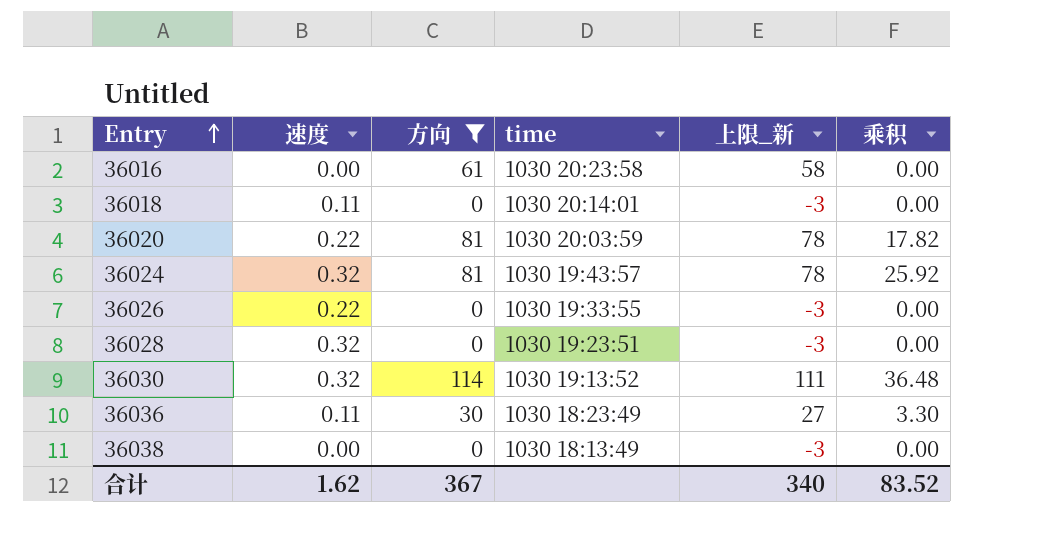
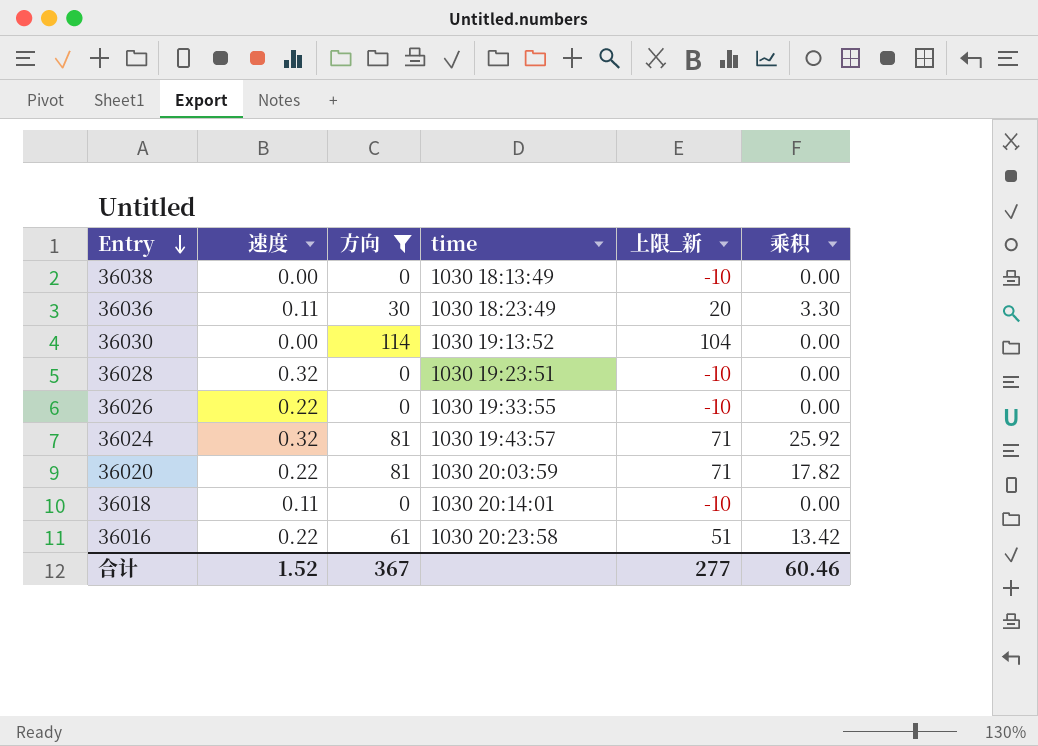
row order: Entry ascending -> Entry descending
column 上限_新 | formula: [方向] - 3 -> [方向] - 10
36030 | 速度: 0.32 -> 0.00
36030 | 乘积: 36.48 -> 0.00
36016 | 速度: 0.00 -> 0.22
36016 | 乘积: 0.00 -> 13.42
合计 | 速度: 1.62 -> 1.52
合计 | 上限_新: 340 -> 277
合计 | 乘积: 83.52 -> 60.46

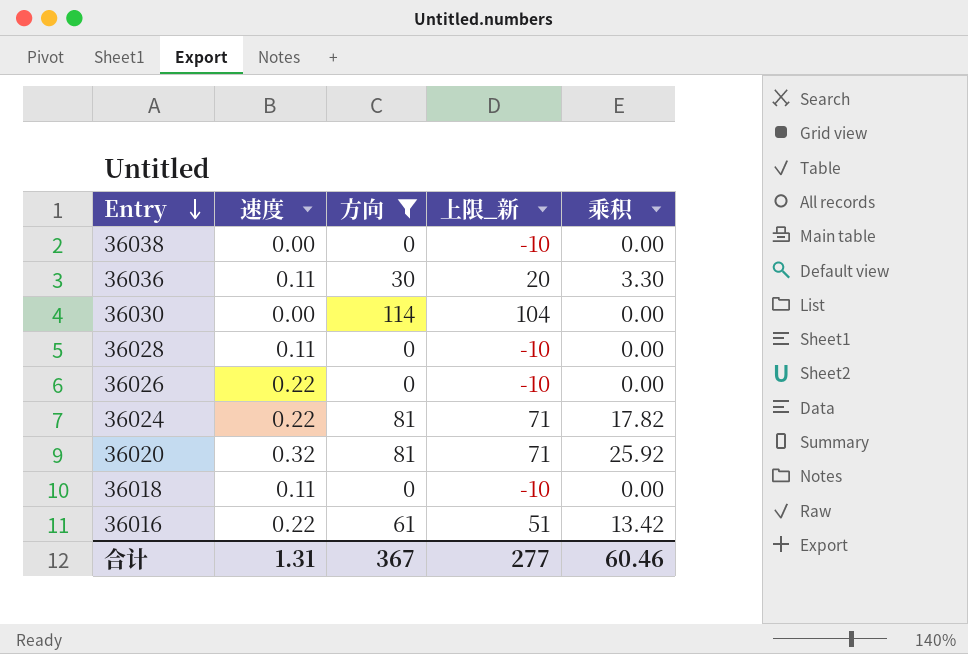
column time | position: 4 -> none
36028 | 速度: 0.32 -> 0.11
36024 | 速度: 0.32 -> 0.22
36024 | 乘积: 25.92 -> 17.82
36020 | 速度: 0.22 -> 0.32
36020 | 乘积: 17.82 -> 25.92
合计 | 速度: 1.52 -> 1.31

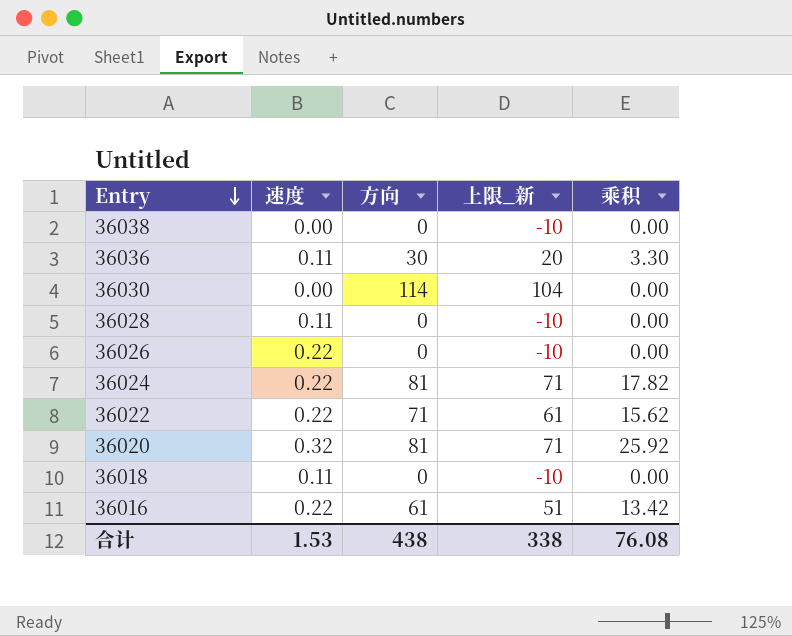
filter: 方向 != 71 -> none
合计 | 速度: 1.31 -> 1.53
合计 | 方向: 367 -> 438
合计 | 上限_新: 277 -> 338
合计 | 乘积: 60.46 -> 76.08

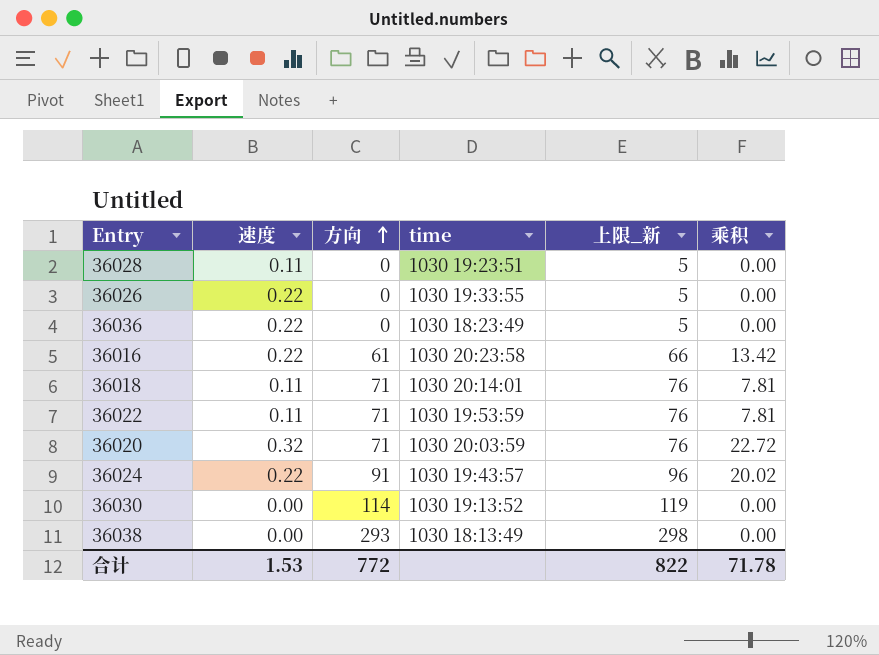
row order: Entry descending -> 方向 ascending
column time | position: none -> 4
column 上限_新 | formula: [方向] - 10 -> [方向] + 5
36036 | 速度: 0.11 -> 0.22
36036 | 方向: 30 -> 0
36036 | 乘积: 3.30 -> 0.00
36018 | 方向: 0 -> 71
36018 | 乘积: 0.00 -> 7.81
36022 | 速度: 0.22 -> 0.11
36022 | 乘积: 15.62 -> 7.81
36020 | 方向: 81 -> 71
36020 | 乘积: 25.92 -> 22.72
36024 | 方向: 81 -> 91
36024 | 乘积: 17.82 -> 20.02
36038 | 方向: 0 -> 293
合计 | 方向: 438 -> 772
合计 | 上限_新: 338 -> 822
合计 | 乘积: 76.08 -> 71.78

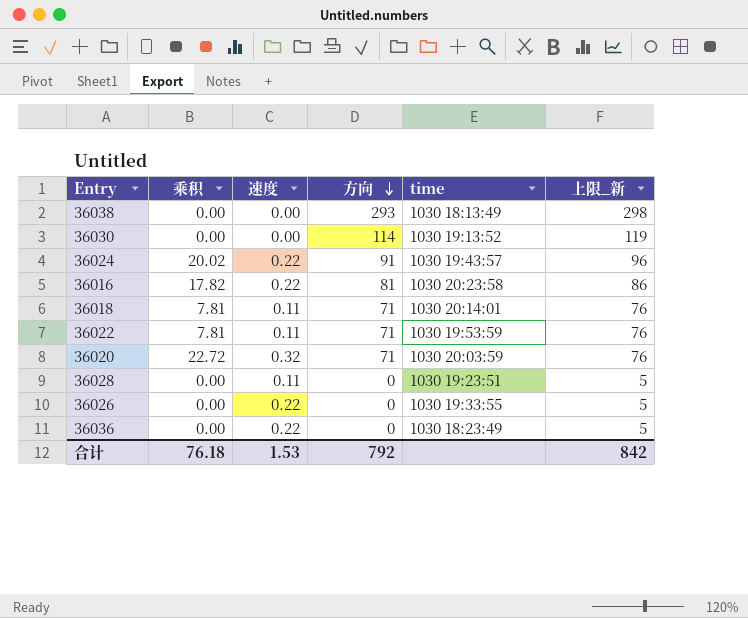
row order: 方向 ascending -> 方向 descending
column 乘积 | position: 6 -> 2
36016 | 乘积: 13.42 -> 17.82
36016 | 方向: 61 -> 81
36016 | 上限_新: 66 -> 86
合计 | 乘积: 71.78 -> 76.18
合计 | 方向: 772 -> 792
合计 | 上限_新: 822 -> 842

